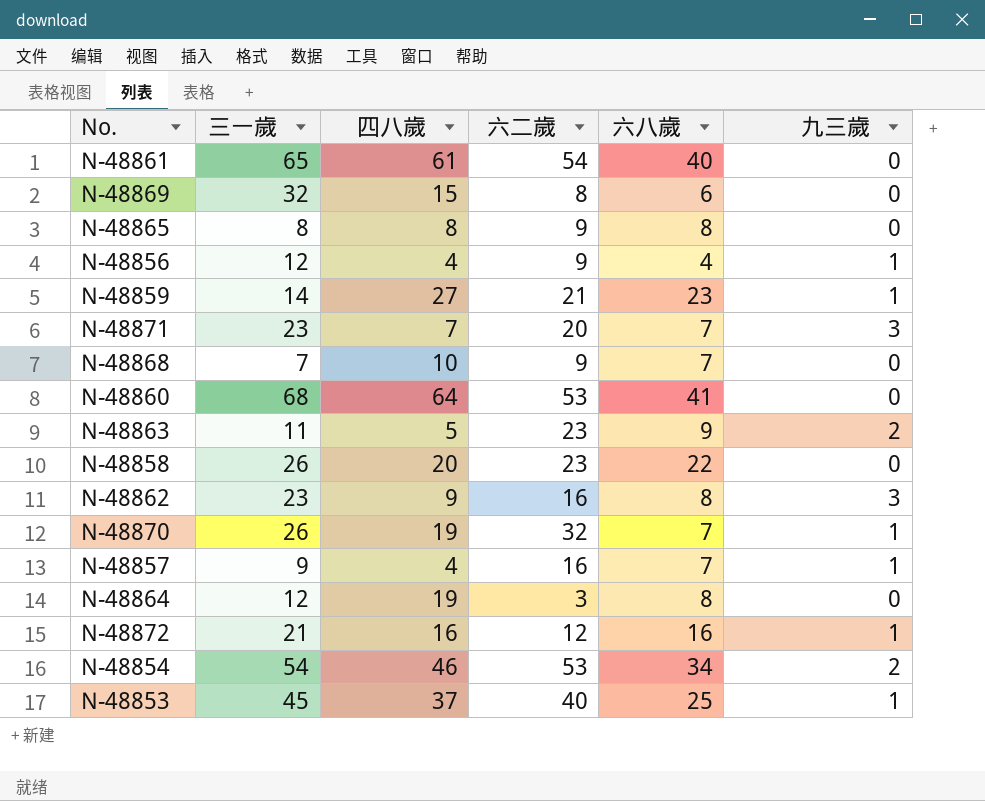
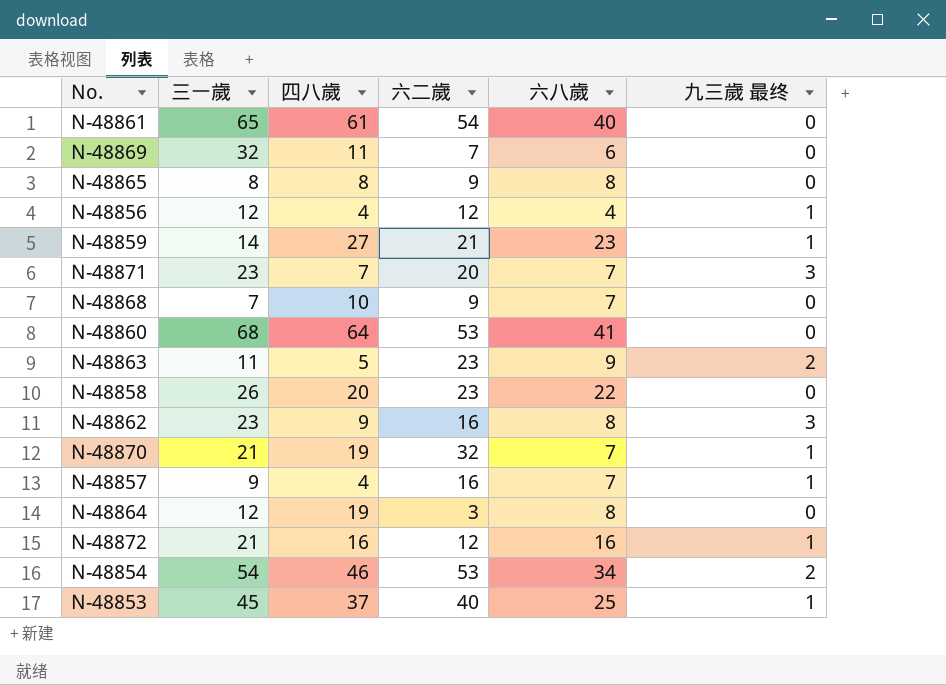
column name: 九三歲 -> 九三歲 最终
N-48869 | 四八歲: 15 -> 11
N-48869 | 六二歲: 8 -> 7
N-48856 | 六二歲: 9 -> 12
N-48870 | 三一歲: 26 -> 21

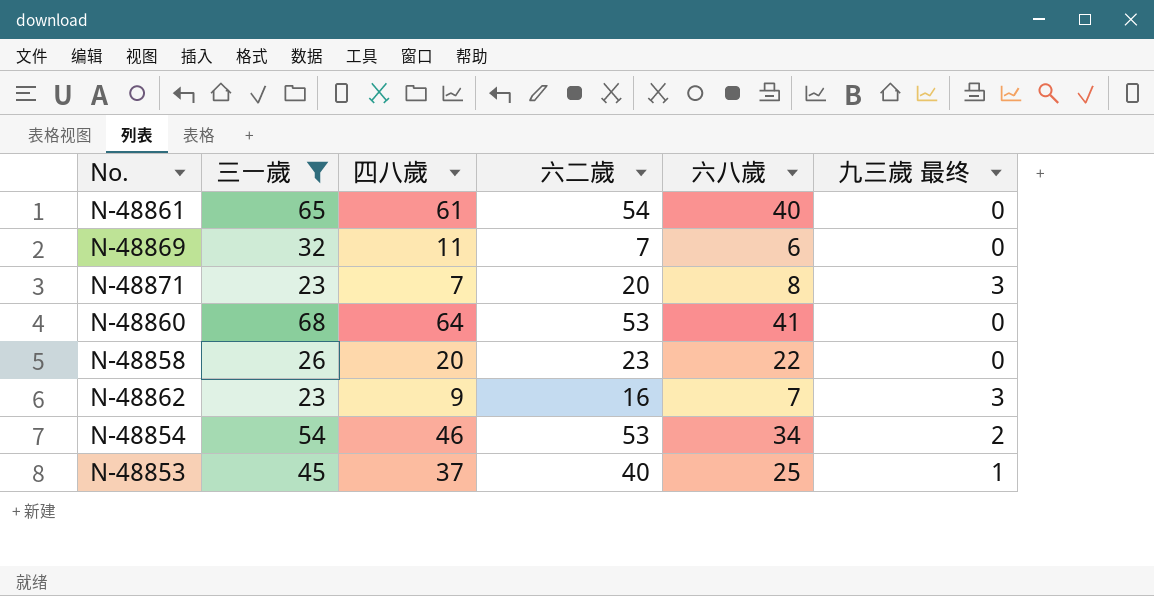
filter: none -> 三一歲 >= 23
N-48871 | 六八歲: 7 -> 8
N-48862 | 六八歲: 8 -> 7

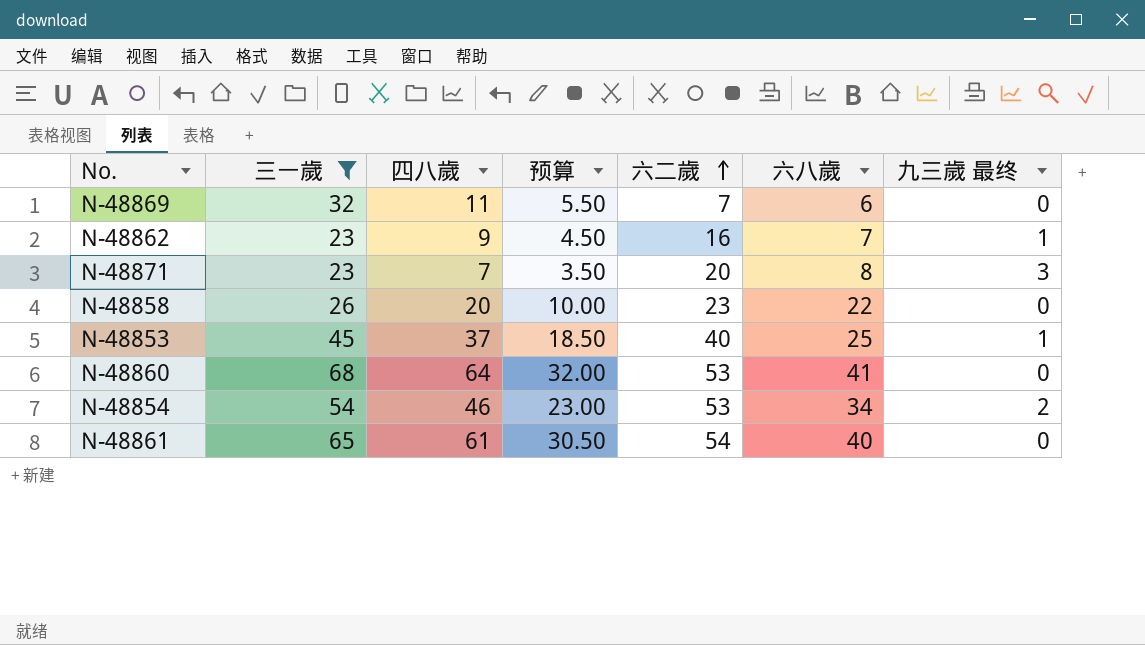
row order: none -> 六二歲 ascending
column 预算 | formula: none -> [四八歲] * 0.5
N-48862 | 九三歲 最终: 3 -> 1

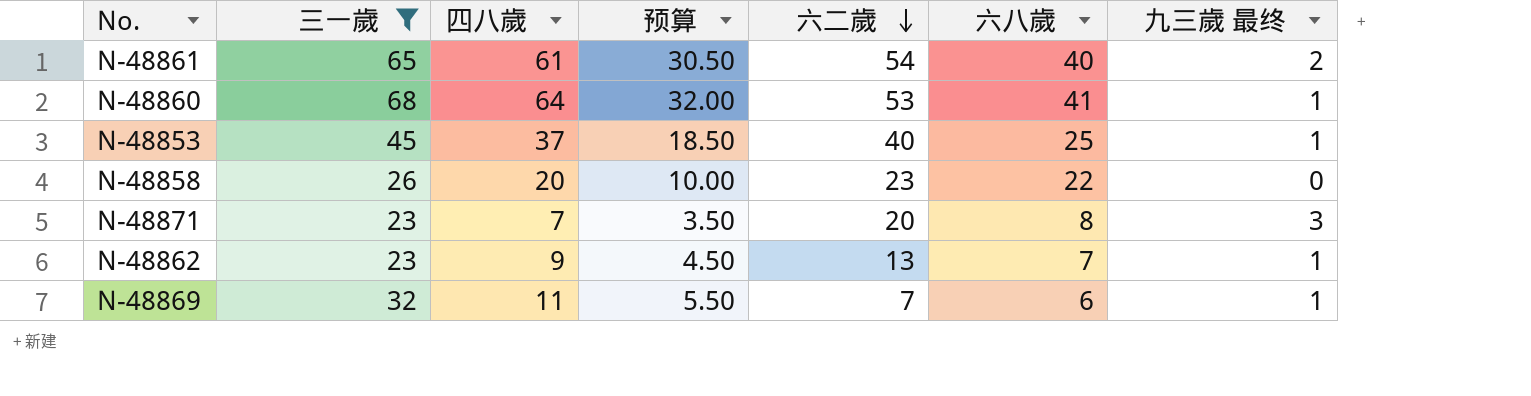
row order: 六二歲 ascending -> 六二歲 descending
row N-48854: 54 | 46 | 23.00 | 53 | 34 | 2 -> none
N-48861 | 九三歲 最终: 0 -> 2
N-48860 | 九三歲 最终: 0 -> 1
N-48862 | 六二歲: 16 -> 13
N-48869 | 九三歲 最终: 0 -> 1

